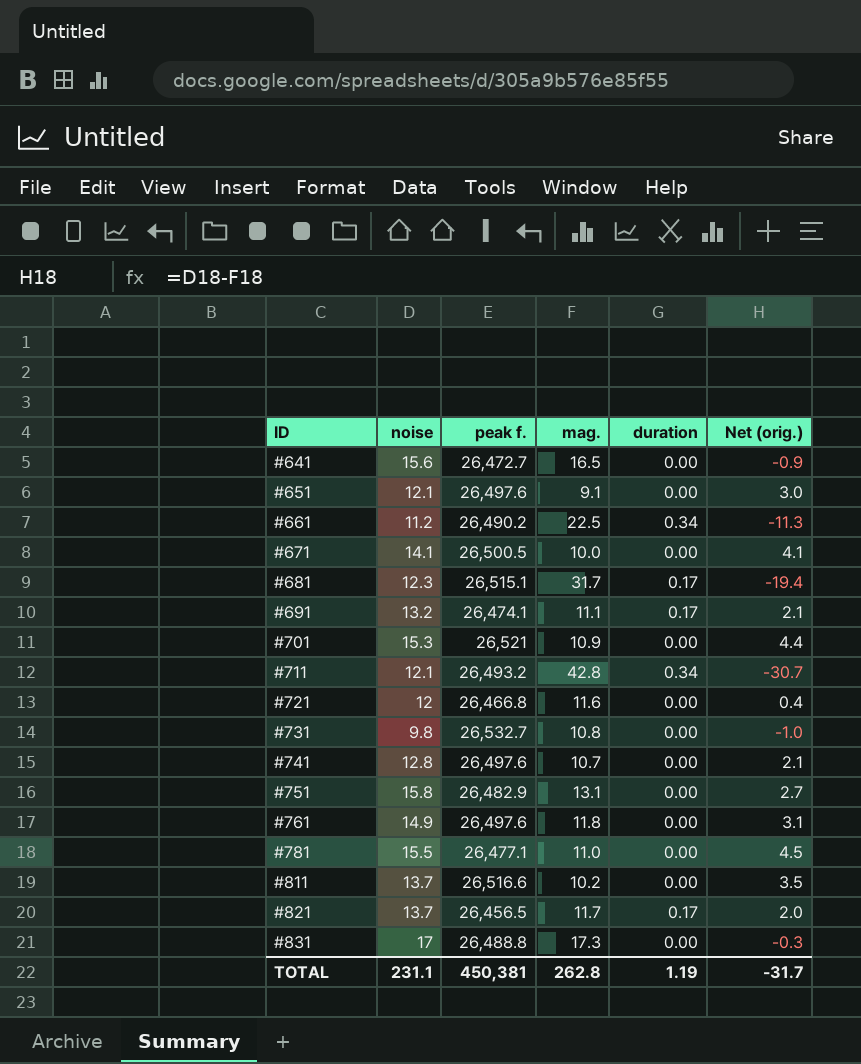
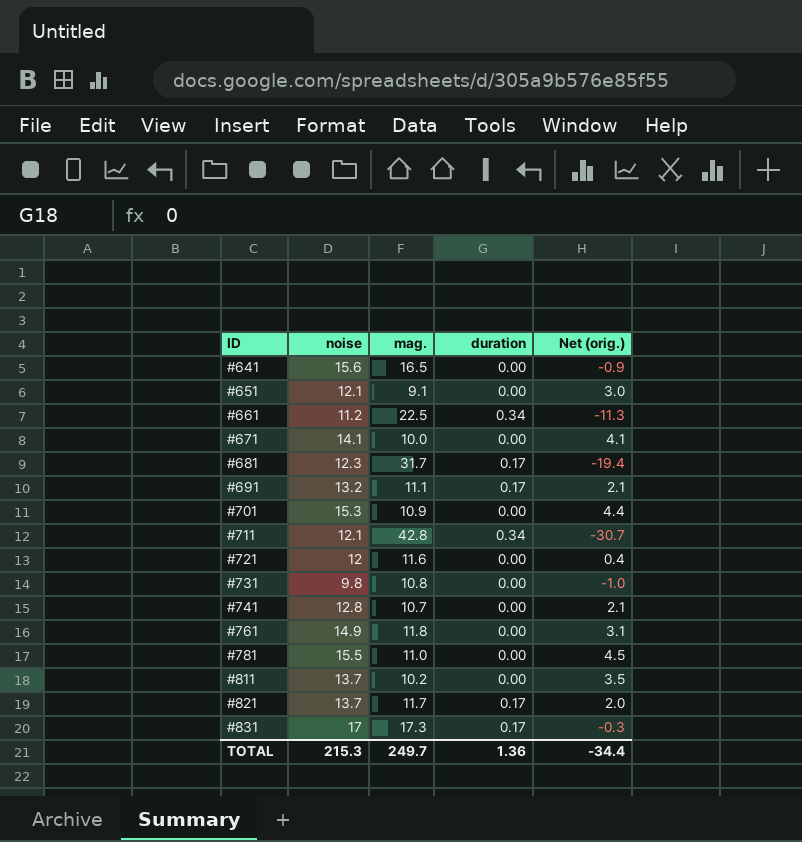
column peak f. | position: 3 -> none
row #751: 15.8 | 26,482.9 | 13.1 | 0.00 | 2.7 -> none
#831 | duration: 0.00 -> 0.17
TOTAL | noise: 231.1 -> 215.3
TOTAL | mag.: 262.8 -> 249.7
TOTAL | duration: 1.19 -> 1.36
TOTAL | Net (orig.): -31.7 -> -34.4

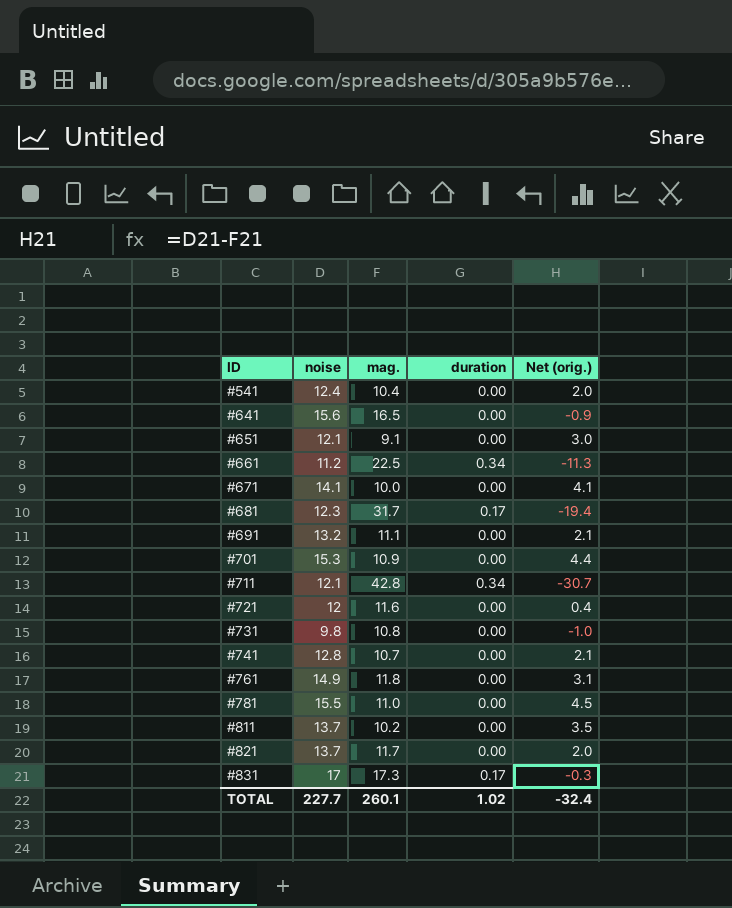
row #541: none -> 12.4 | 10.4 | 0.00 | 2.0
#691 | duration: 0.17 -> 0.00
#821 | duration: 0.17 -> 0.00
TOTAL | noise: 215.3 -> 227.7
TOTAL | mag.: 249.7 -> 260.1
TOTAL | duration: 1.36 -> 1.02
TOTAL | Net (orig.): -34.4 -> -32.4

